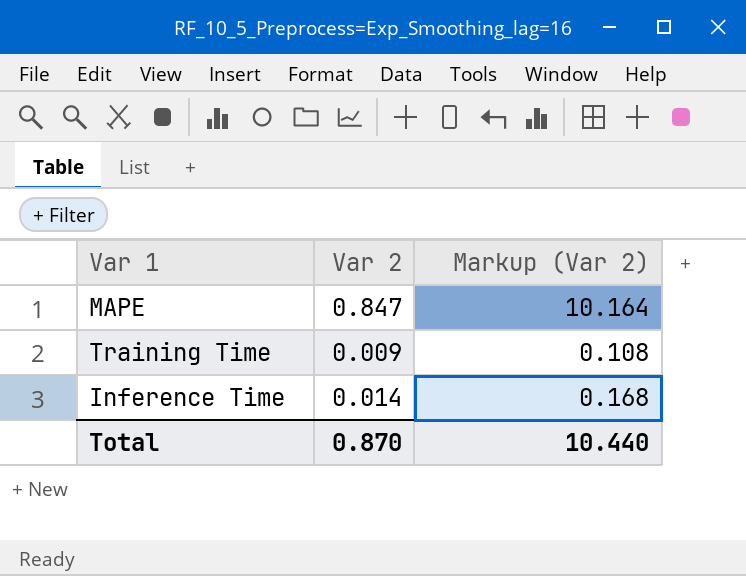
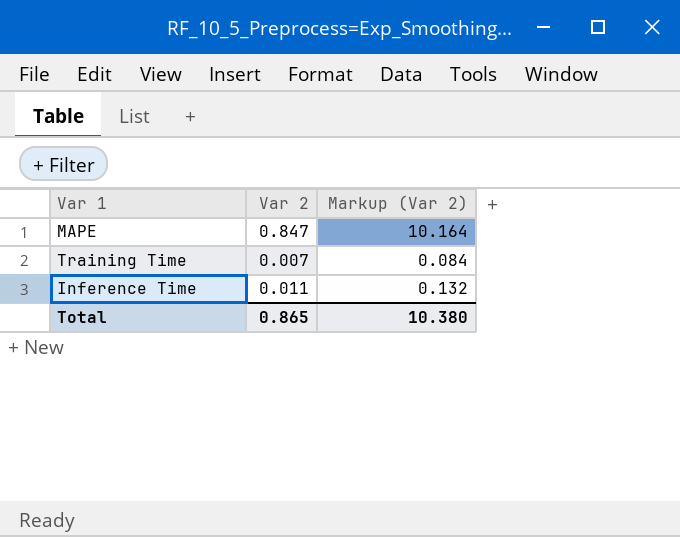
Training Time | Var 2: 0.009 -> 0.007
Training Time | Markup (Var 2): 0.108 -> 0.084
Inference Time | Var 2: 0.014 -> 0.011
Inference Time | Markup (Var 2): 0.168 -> 0.132
Total | Var 2: 0.870 -> 0.865
Total | Markup (Var 2): 10.440 -> 10.380

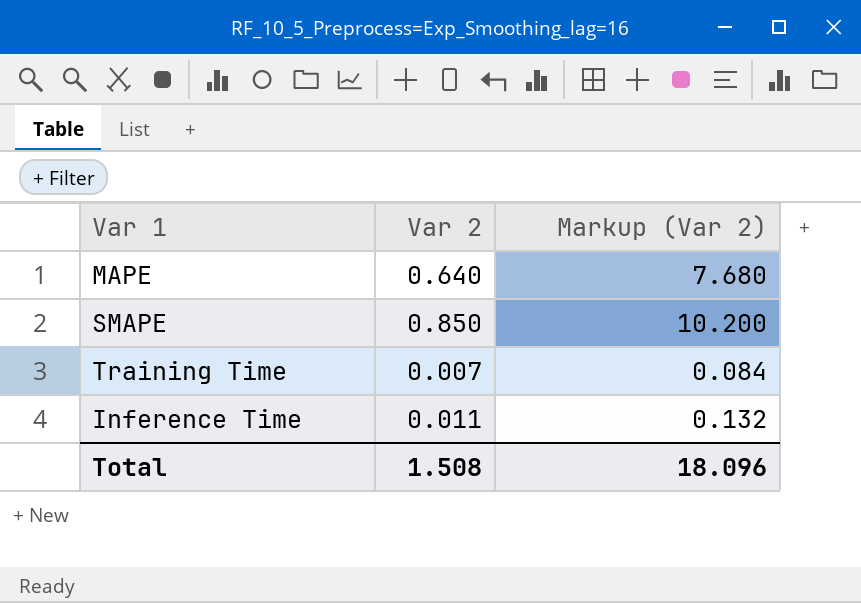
MAPE | Var 2: 0.847 -> 0.640
MAPE | Markup (Var 2): 10.164 -> 7.680
row SMAPE: none -> 0.850 | 10.200
Total | Var 2: 0.865 -> 1.508
Total | Markup (Var 2): 10.380 -> 18.096

